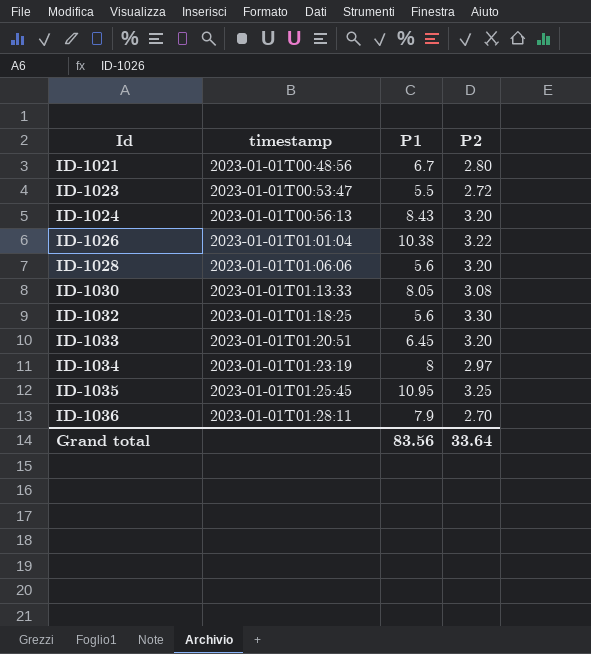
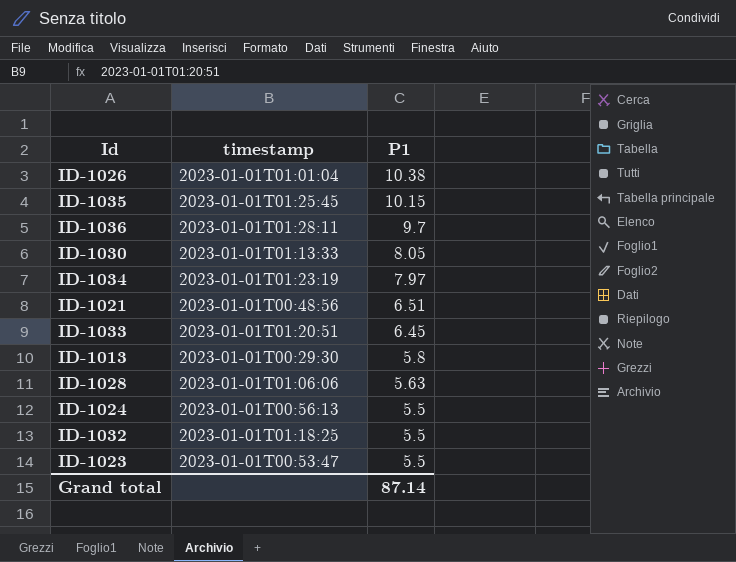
row order: Id ascending -> P1 descending
column P2 | position: 4 -> none
ID-1035 | P1: 10.95 -> 10.15
ID-1036 | P1: 7.9 -> 9.7
ID-1034 | P1: 8 -> 7.97
ID-1021 | P1: 6.7 -> 6.51
row ID-1013: none -> 2023-01-01T00:29:30 | 5.8
ID-1028 | P1: 5.6 -> 5.63
ID-1024 | P1: 8.43 -> 5.5
ID-1032 | P1: 5.6 -> 5.5
Grand total | P1: 83.56 -> 87.14

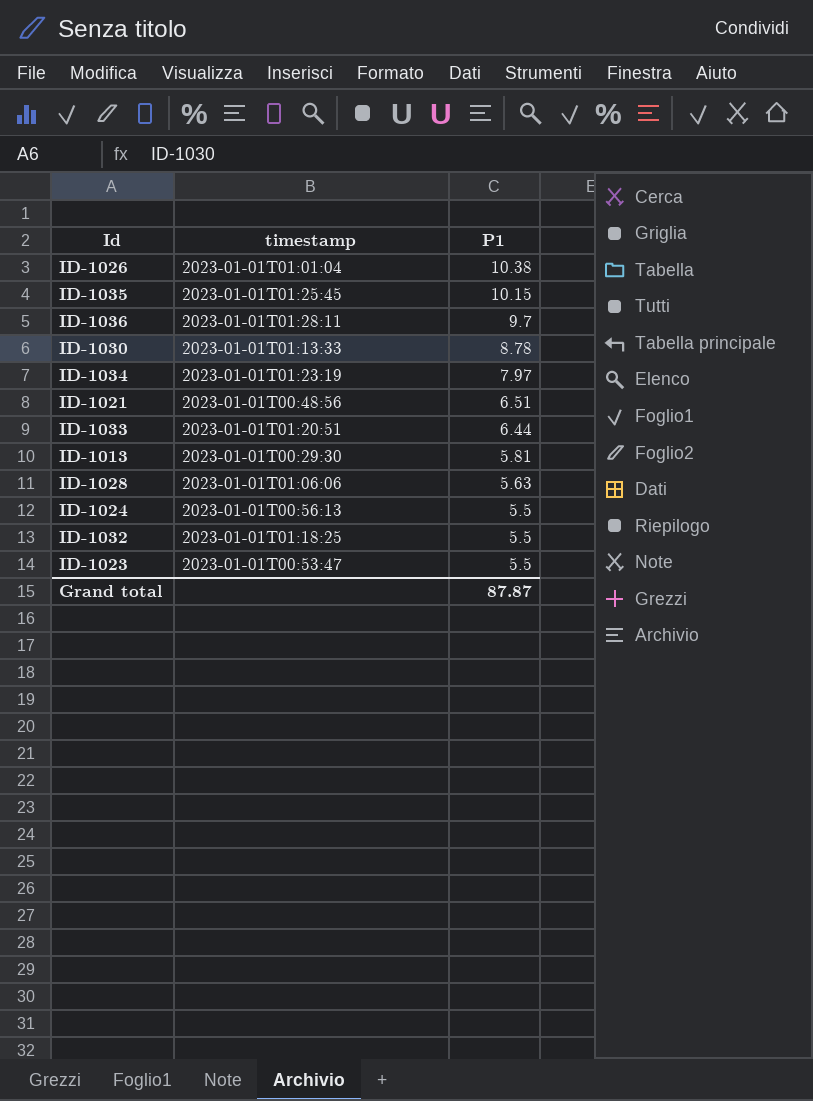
ID-1030 | P1: 8.05 -> 8.78
ID-1033 | P1: 6.45 -> 6.44
ID-1013 | P1: 5.8 -> 5.81
Grand total | P1: 87.14 -> 87.87

